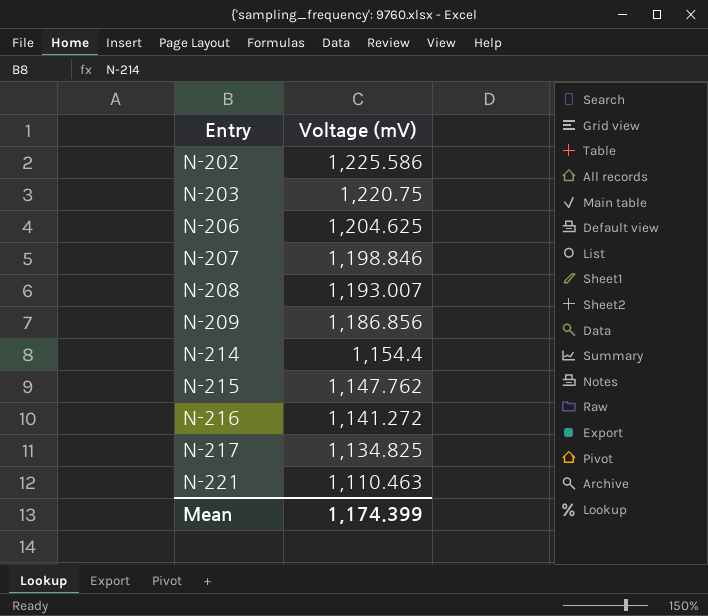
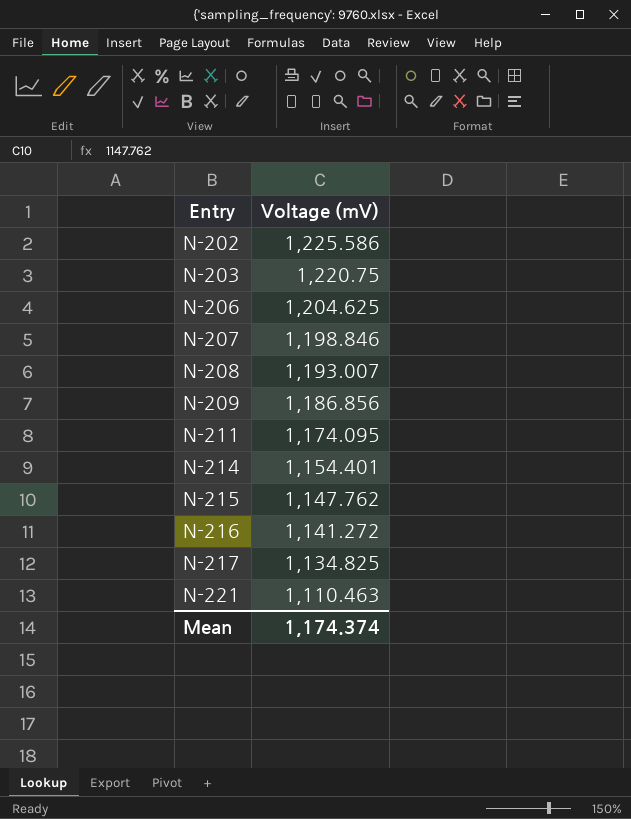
row N-211: none -> 1,174.095
N-214 | Voltage (mV): 1,154.4 -> 1,154.401
Mean | Voltage (mV): 1,174.399 -> 1,174.374

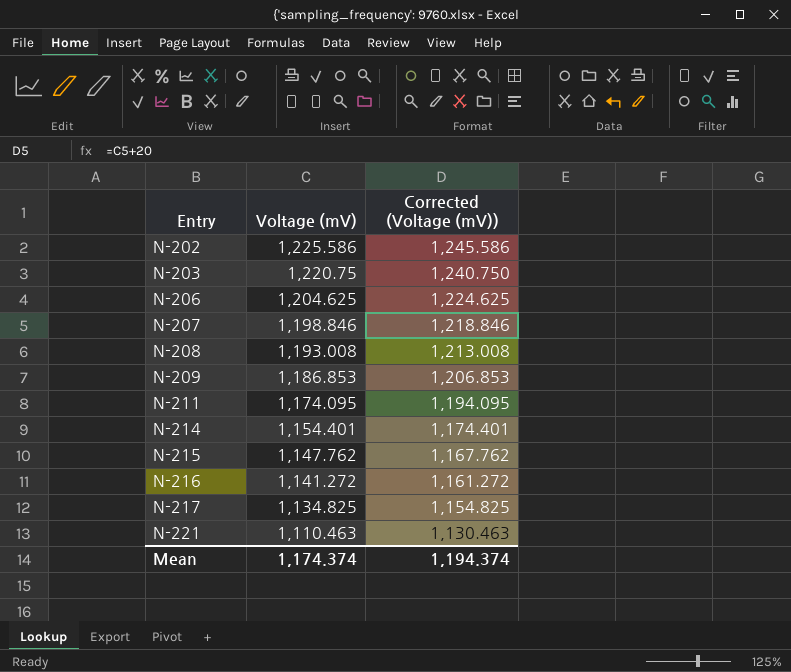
column Corrected (Voltage (mV)) | formula: none -> [Voltage (mV)] + 20
N-208 | Voltage (mV): 1,193.007 -> 1,193.008
N-209 | Voltage (mV): 1,186.856 -> 1,186.853

